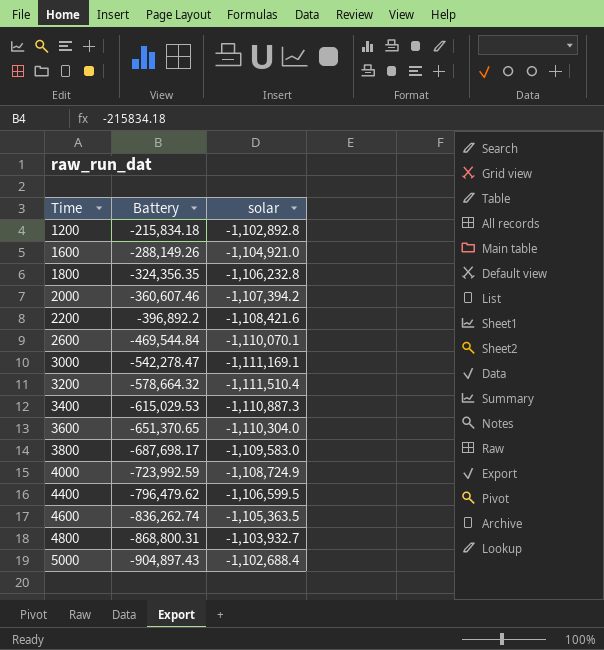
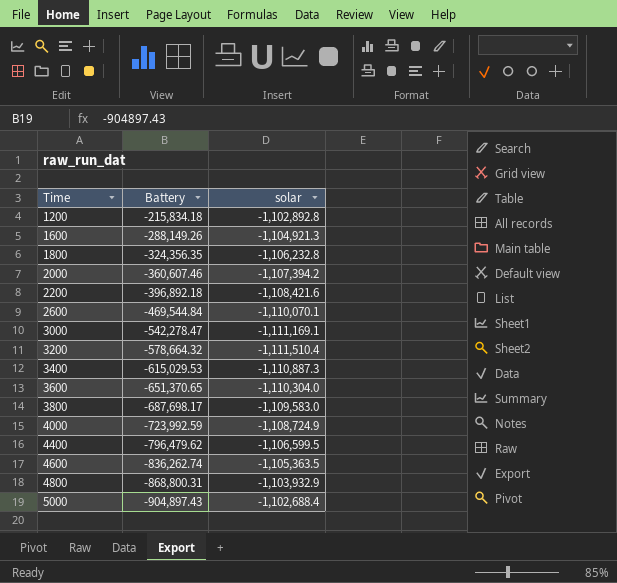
1600 | solar: -1,104,921.0 -> -1,104,921.3
2200 | Battery: -396,892.2 -> -396,892.18
4800 | solar: -1,103,932.7 -> -1,103,932.9

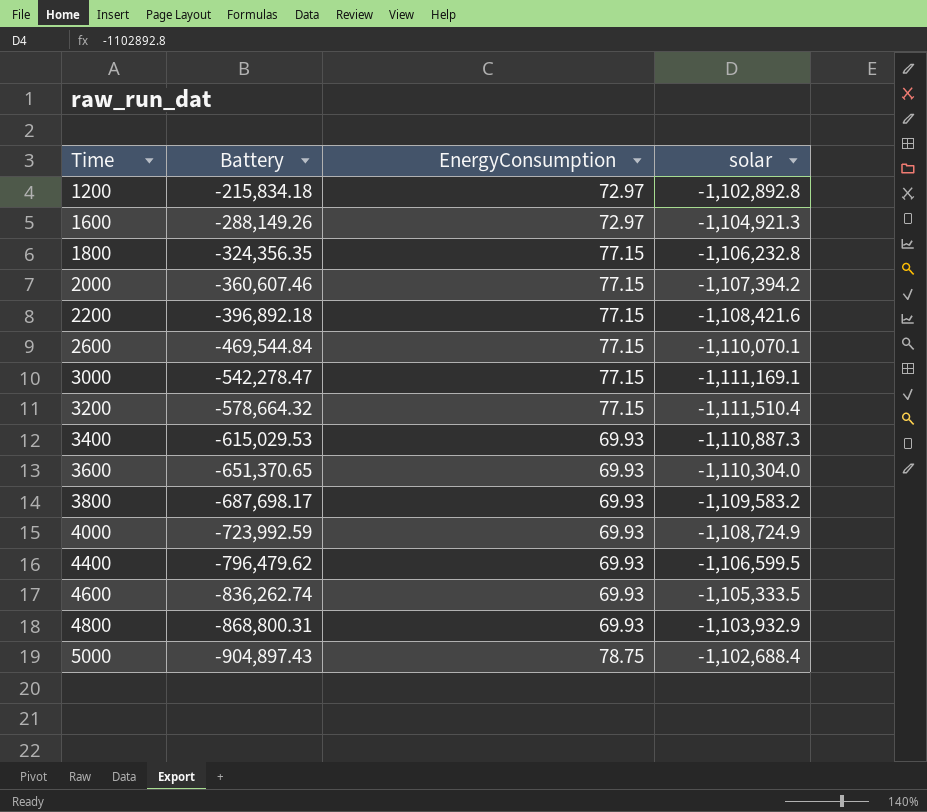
column EnergyConsumption | position: none -> 3
3800 | solar: -1,109,583.0 -> -1,109,583.2
4600 | solar: -1,105,363.5 -> -1,105,333.5

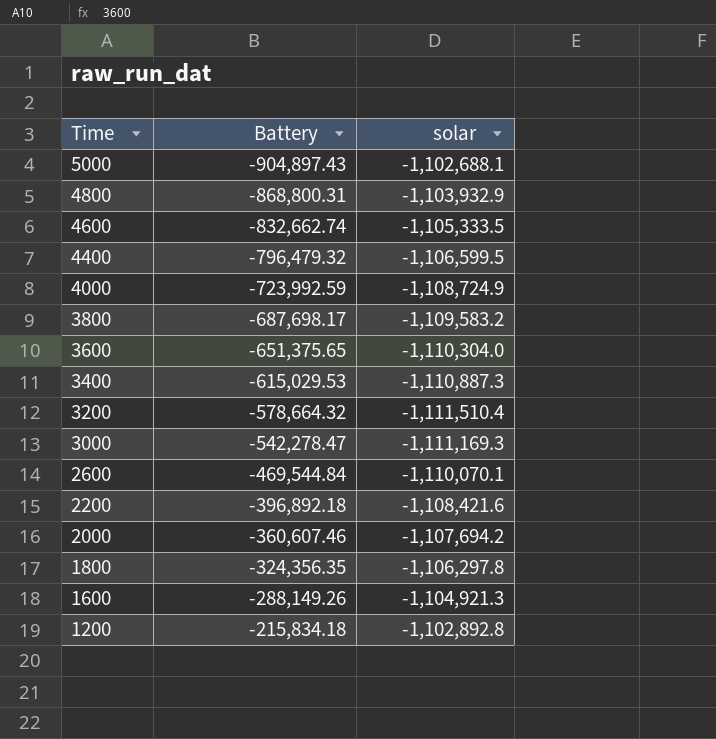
row order: Time ascending -> Time descending
column EnergyConsumption | position: 3 -> none
5000 | solar: -1,102,688.4 -> -1,102,688.1
4600 | Battery: -836,262.74 -> -832,662.74
4400 | Battery: -796,479.62 -> -796,479.32
3600 | Battery: -651,370.65 -> -651,375.65
3000 | solar: -1,111,169.1 -> -1,111,169.3
2000 | solar: -1,107,394.2 -> -1,107,694.2
1800 | solar: -1,106,232.8 -> -1,106,297.8

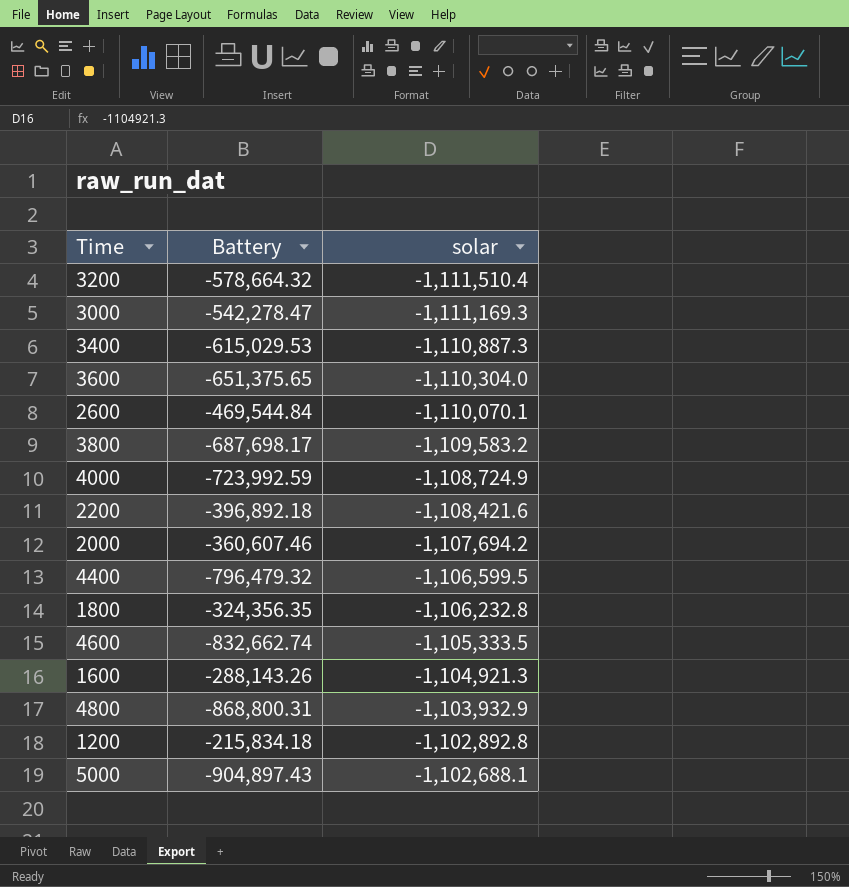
row order: Time descending -> solar ascending
1800 | solar: -1,106,297.8 -> -1,106,232.8
1600 | Battery: -288,149.26 -> -288,143.26

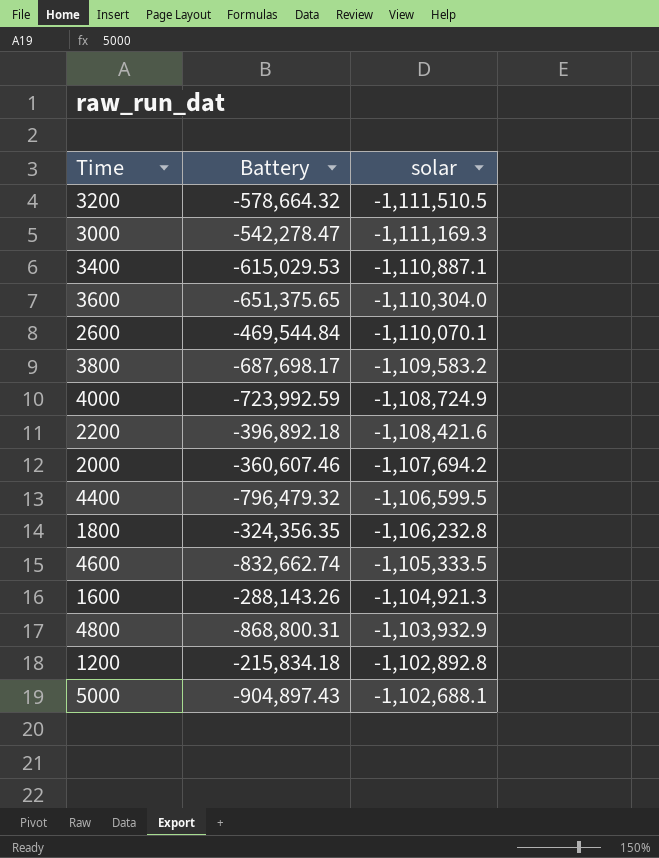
3200 | solar: -1,111,510.4 -> -1,111,510.5
3400 | solar: -1,110,887.3 -> -1,110,887.1

